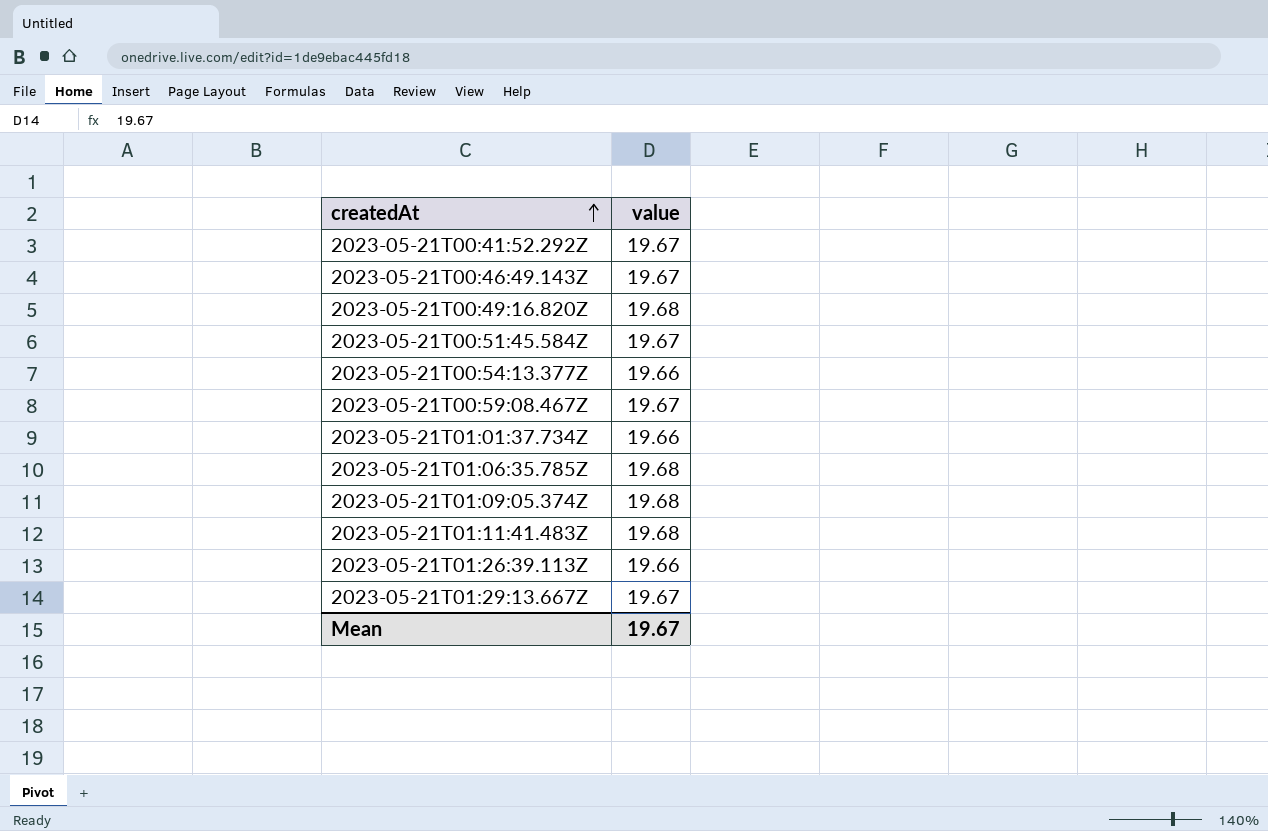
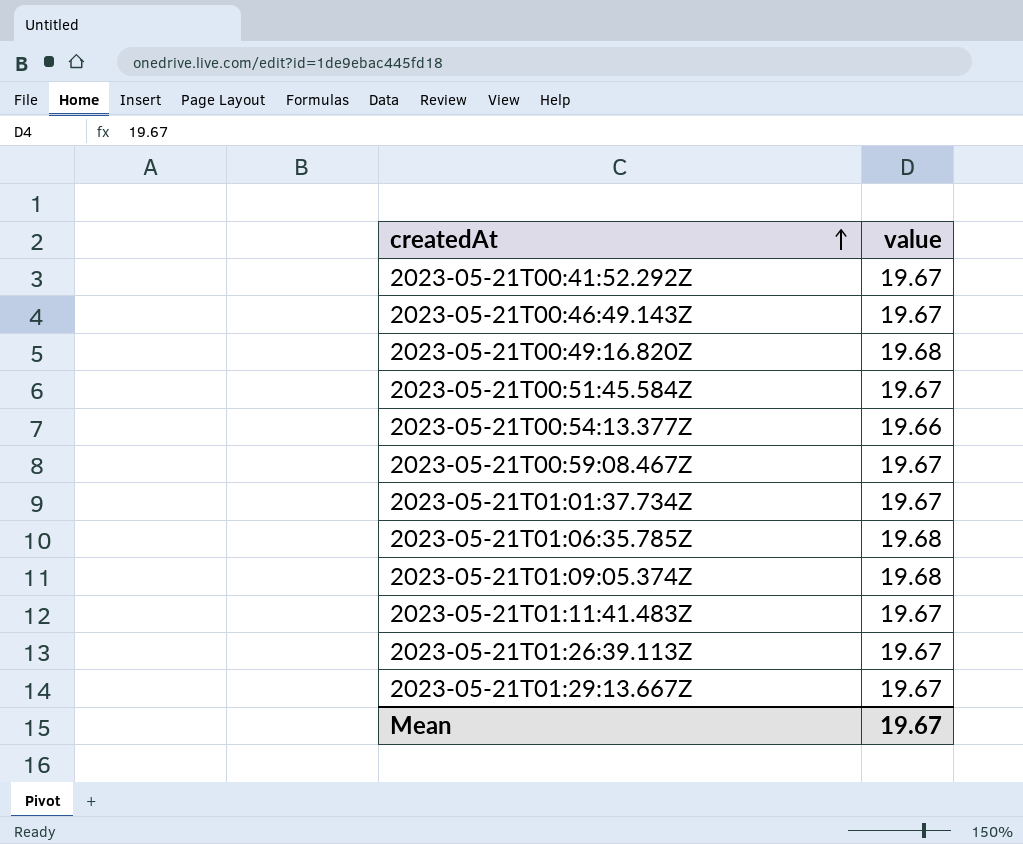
2023-05-21T01:01:37.734Z | value: 19.66 -> 19.67
2023-05-21T01:11:41.483Z | value: 19.68 -> 19.67
2023-05-21T01:26:39.113Z | value: 19.66 -> 19.67

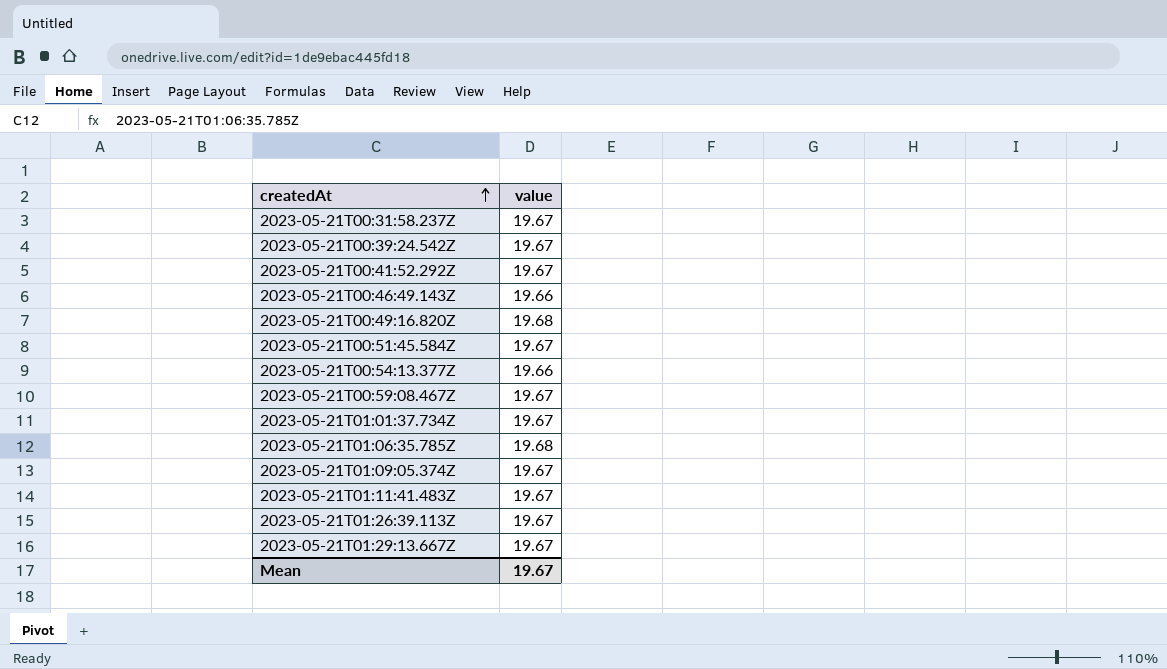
row 2023-05-21T00:31:58.237Z: none -> 19.67
row 2023-05-21T00:39:24.542Z: none -> 19.67
2023-05-21T00:46:49.143Z | value: 19.67 -> 19.66
2023-05-21T01:09:05.374Z | value: 19.68 -> 19.67

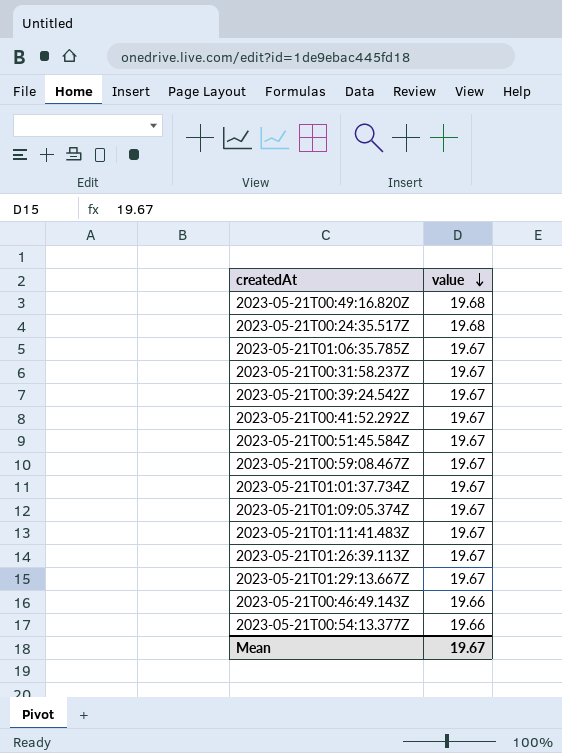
row order: createdAt ascending -> value descending
row 2023-05-21T00:24:35.517Z: none -> 19.68
2023-05-21T01:06:35.785Z | value: 19.68 -> 19.67

